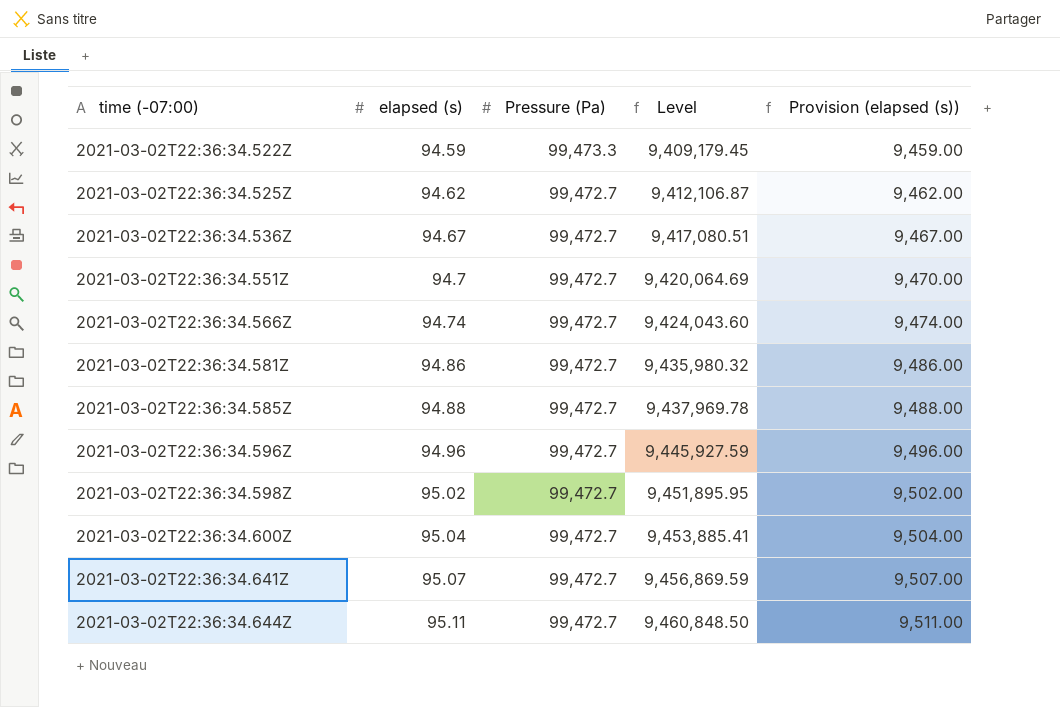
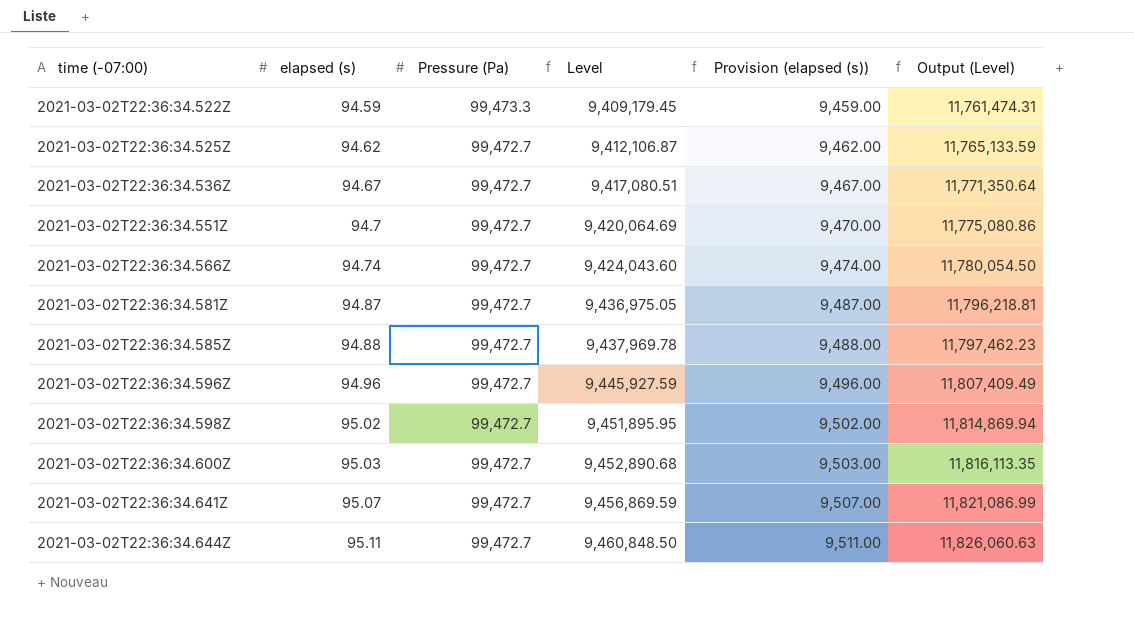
column Output (Level) | formula: none -> [Level] * 1.25
2021-03-02T22:36:34.581Z | elapsed (s): 94.86 -> 94.87
2021-03-02T22:36:34.581Z | Level: 9,435,980.32 -> 9,436,975.05
2021-03-02T22:36:34.581Z | Provision (elapsed (s)): 9,486.00 -> 9,487.00
2021-03-02T22:36:34.600Z | elapsed (s): 95.04 -> 95.03
2021-03-02T22:36:34.600Z | Level: 9,453,885.41 -> 9,452,890.68
2021-03-02T22:36:34.600Z | Provision (elapsed (s)): 9,504.00 -> 9,503.00

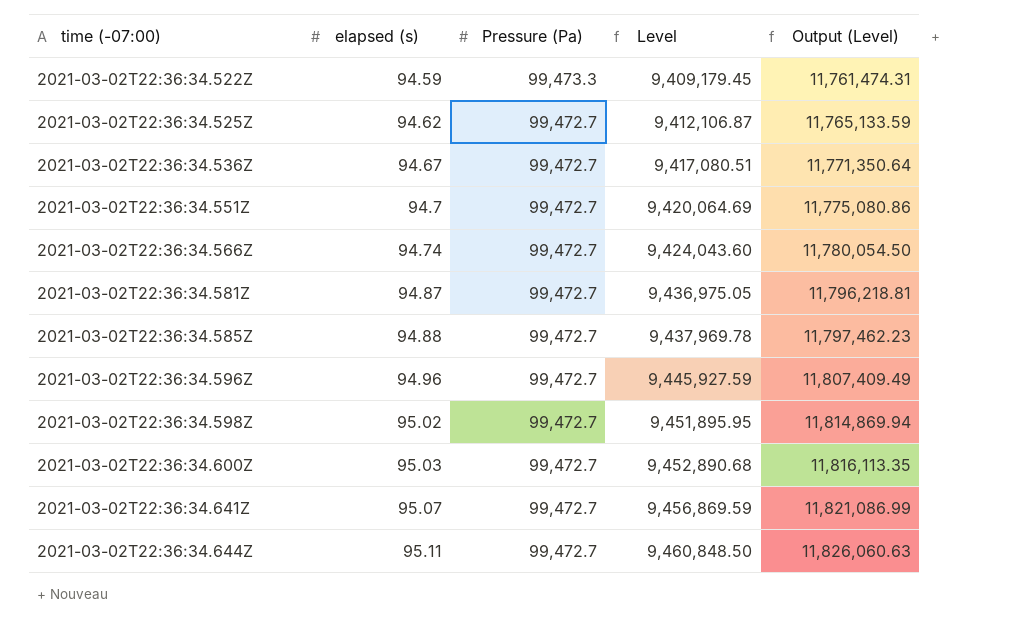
column Provision (elapsed (s)) | formula: [elapsed (s)] * 100 -> none

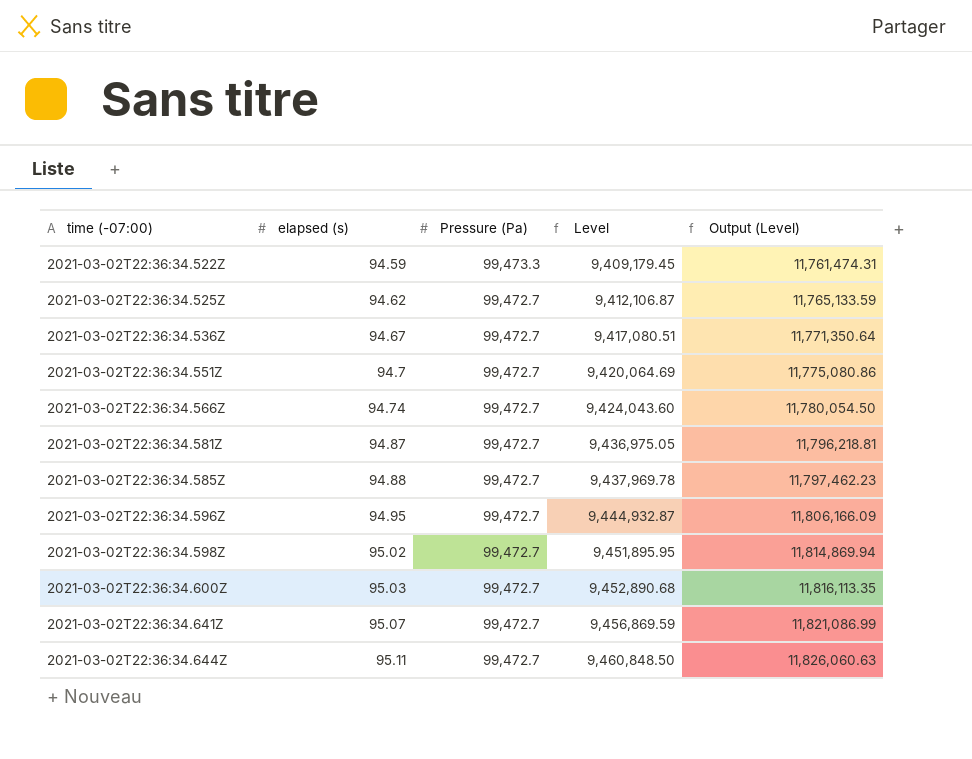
2021-03-02T22:36:34.596Z | elapsed (s): 94.96 -> 94.95
2021-03-02T22:36:34.596Z | Level: 9,445,927.59 -> 9,444,932.87
2021-03-02T22:36:34.596Z | Output (Level): 11,807,409.49 -> 11,806,166.09

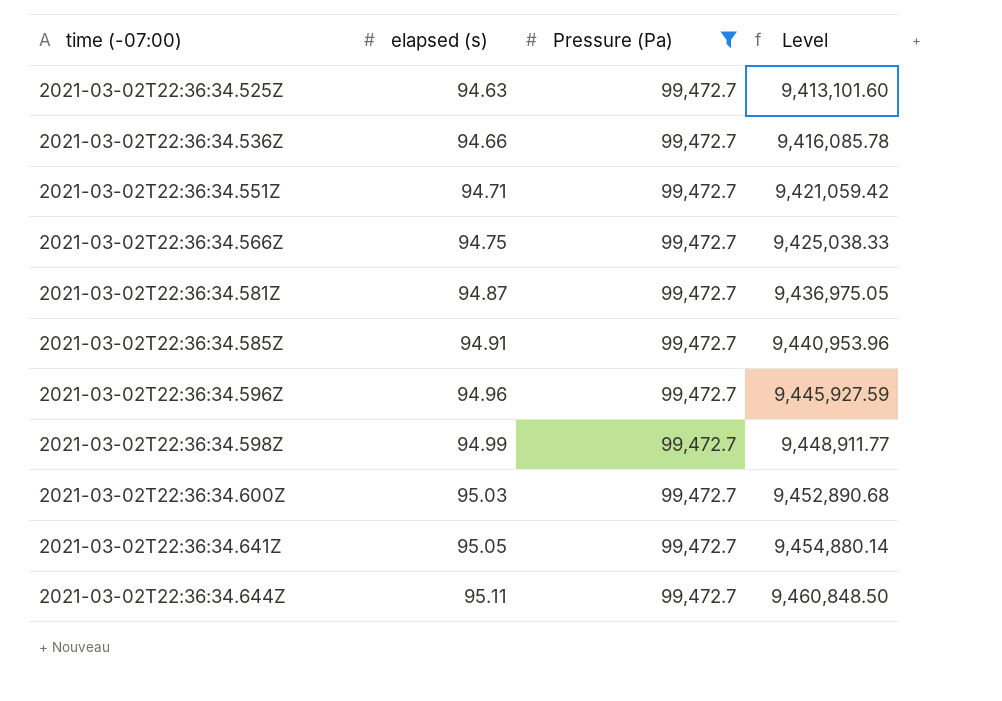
filter: none -> Pressure (Pa) = 99,472.7
column Output (Level) | formula: [Level] * 1.25 -> none
2021-03-02T22:36:34.525Z | elapsed (s): 94.62 -> 94.63
2021-03-02T22:36:34.525Z | Level: 9,412,106.87 -> 9,413,101.60
2021-03-02T22:36:34.536Z | elapsed (s): 94.67 -> 94.66
2021-03-02T22:36:34.536Z | Level: 9,417,080.51 -> 9,416,085.78
2021-03-02T22:36:34.551Z | elapsed (s): 94.7 -> 94.71
2021-03-02T22:36:34.551Z | Level: 9,420,064.69 -> 9,421,059.42
2021-03-02T22:36:34.566Z | elapsed (s): 94.74 -> 94.75
2021-03-02T22:36:34.566Z | Level: 9,424,043.60 -> 9,425,038.33
2021-03-02T22:36:34.585Z | elapsed (s): 94.88 -> 94.91
2021-03-02T22:36:34.585Z | Level: 9,437,969.78 -> 9,440,953.96
2021-03-02T22:36:34.596Z | elapsed (s): 94.95 -> 94.96
2021-03-02T22:36:34.596Z | Level: 9,444,932.87 -> 9,445,927.59
2021-03-02T22:36:34.598Z | elapsed (s): 95.02 -> 94.99
2021-03-02T22:36:34.598Z | Level: 9,451,895.95 -> 9,448,911.77
2021-03-02T22:36:34.641Z | elapsed (s): 95.07 -> 95.05
2021-03-02T22:36:34.641Z | Level: 9,456,869.59 -> 9,454,880.14

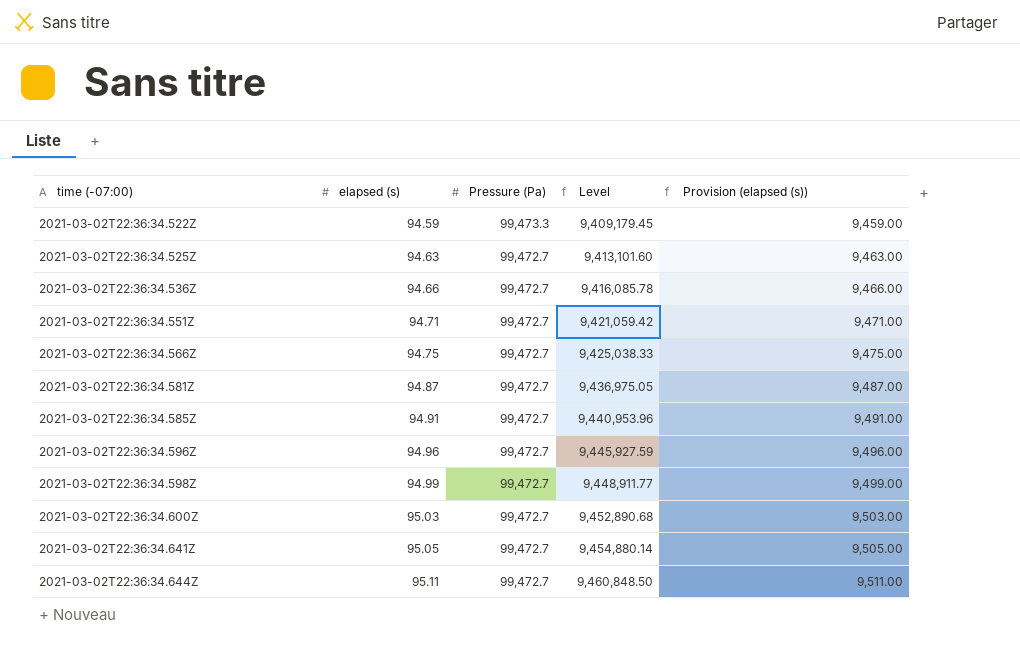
filter: Pressure (Pa) = 99,472.7 -> none
column Provision (elapsed (s)) | formula: none -> [elapsed (s)] * 100

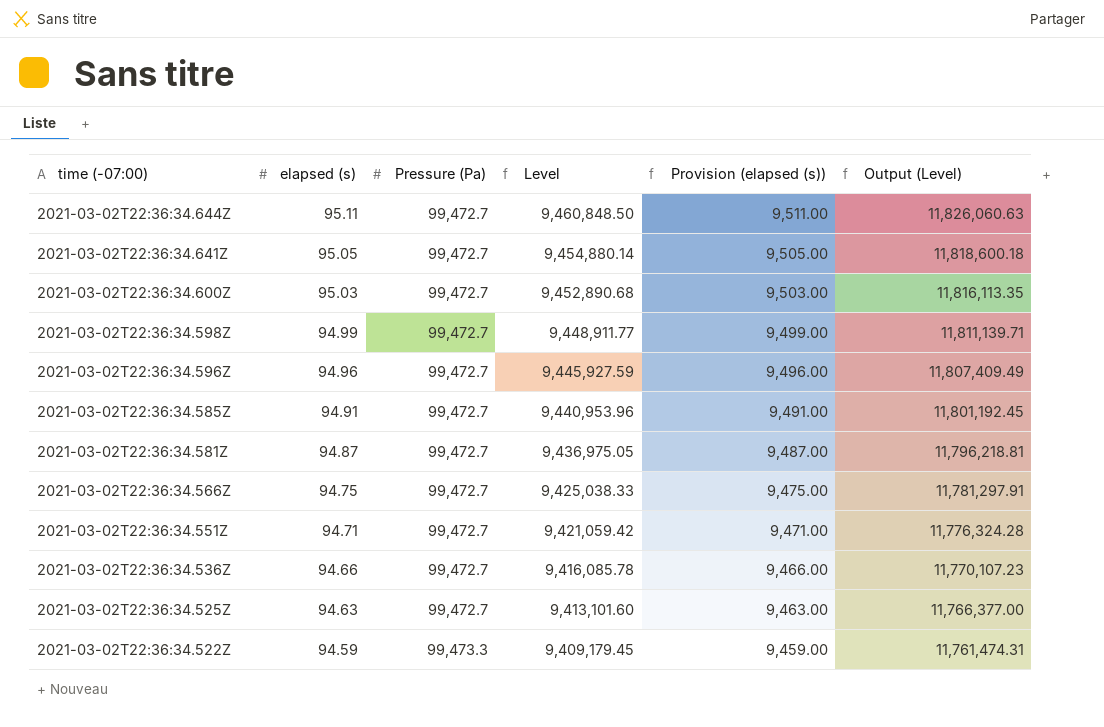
row order: time (-07:00) ascending -> time (-07:00) descending
column Output (Level) | formula: none -> [Level] * 1.25

